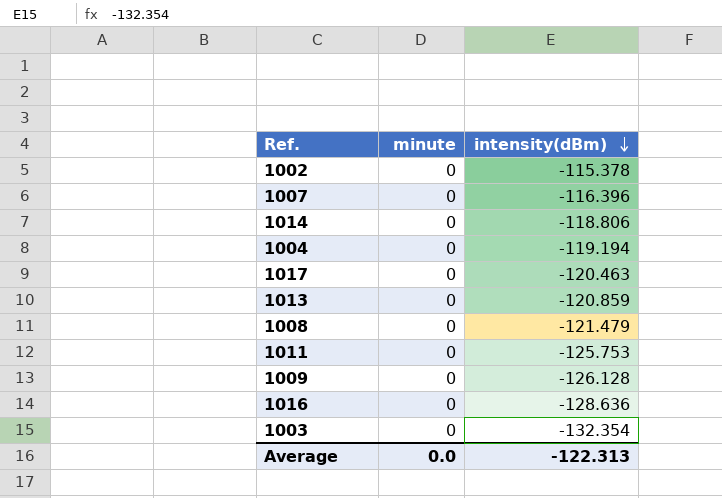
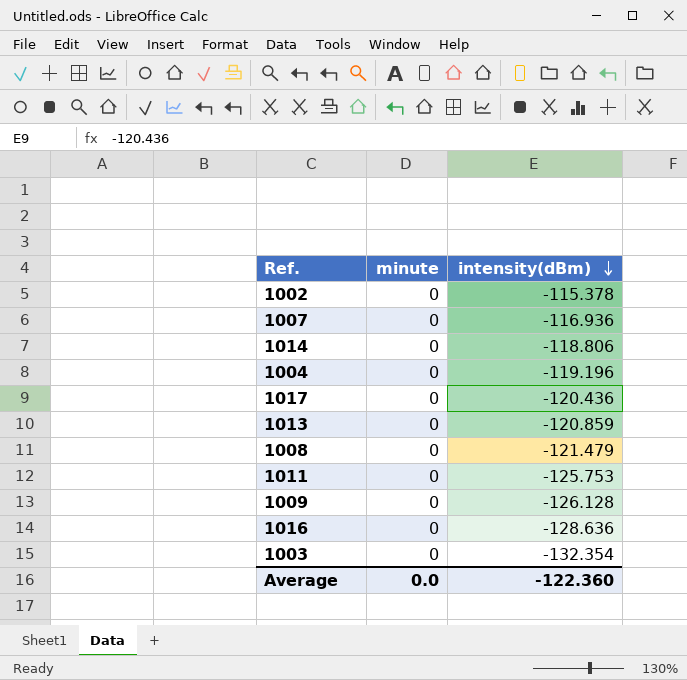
1007 | intensity(dBm): -116.396 -> -116.936
1004 | intensity(dBm): -119.194 -> -119.196
1017 | intensity(dBm): -120.463 -> -120.436
Average | intensity(dBm): -122.313 -> -122.360

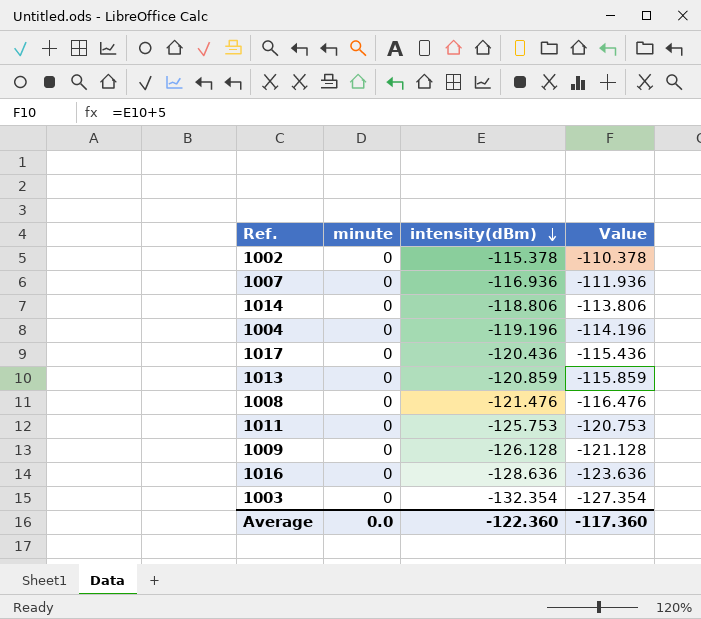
column Value | formula: none -> [intensity(dBm)] + 5
1008 | intensity(dBm): -121.479 -> -121.476

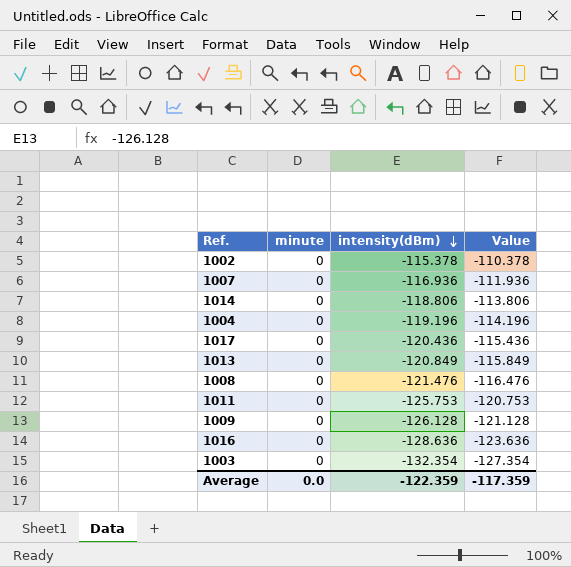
1013 | intensity(dBm): -120.859 -> -120.849
1013 | Value: -115.859 -> -115.849
Average | intensity(dBm): -122.360 -> -122.359
Average | Value: -117.360 -> -117.359

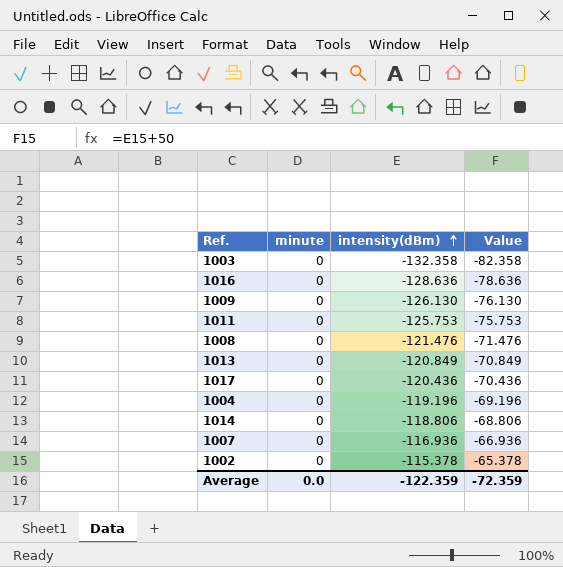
row order: intensity(dBm) descending -> intensity(dBm) ascending
column Value | formula: [intensity(dBm)] + 5 -> [intensity(dBm)] + 50
1003 | intensity(dBm): -132.354 -> -132.358
1009 | intensity(dBm): -126.128 -> -126.130
Average | Value: -117.359 -> -72.359

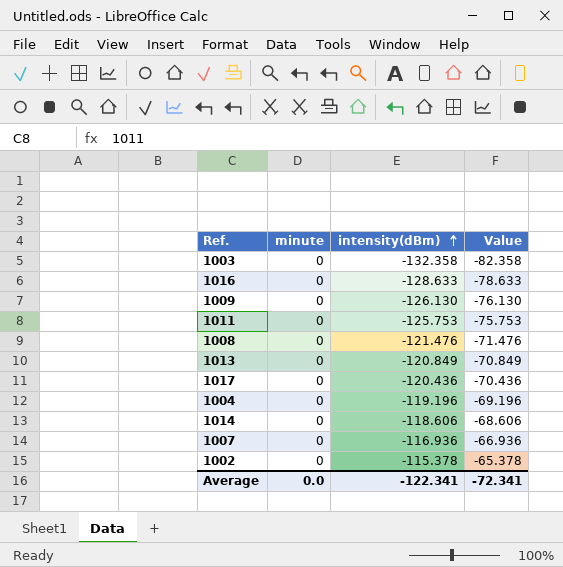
1016 | intensity(dBm): -128.636 -> -128.633
1016 | Value: -78.636 -> -78.633
1014 | intensity(dBm): -118.806 -> -118.606
1014 | Value: -68.806 -> -68.606
Average | intensity(dBm): -122.359 -> -122.341
Average | Value: -72.359 -> -72.341

